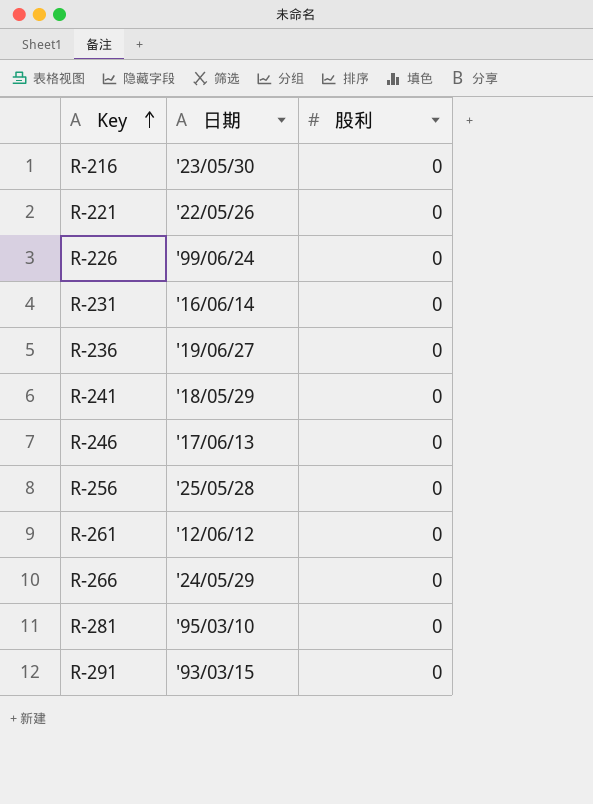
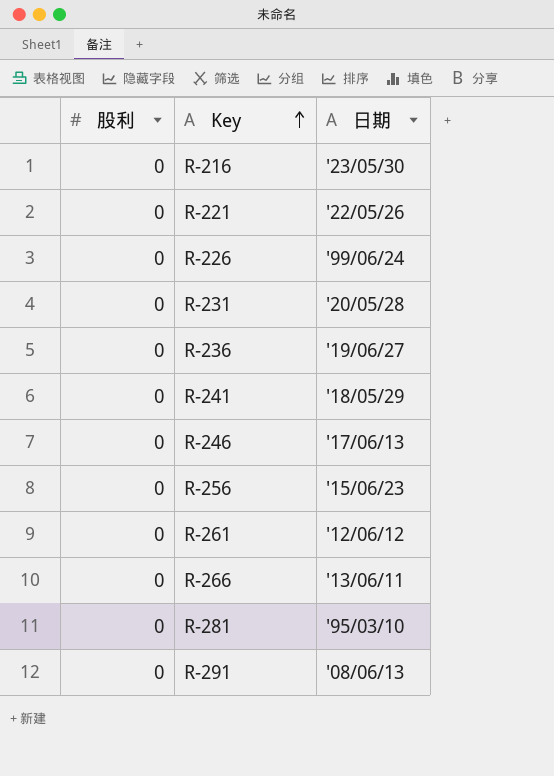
column 股利 | position: 3 -> 1
R-231 | 日期: '16/06/14 -> '20/05/28
R-256 | 日期: '25/05/28 -> '15/06/23
R-266 | 日期: '24/05/29 -> '13/06/11
R-291 | 日期: '93/03/15 -> '08/06/13

